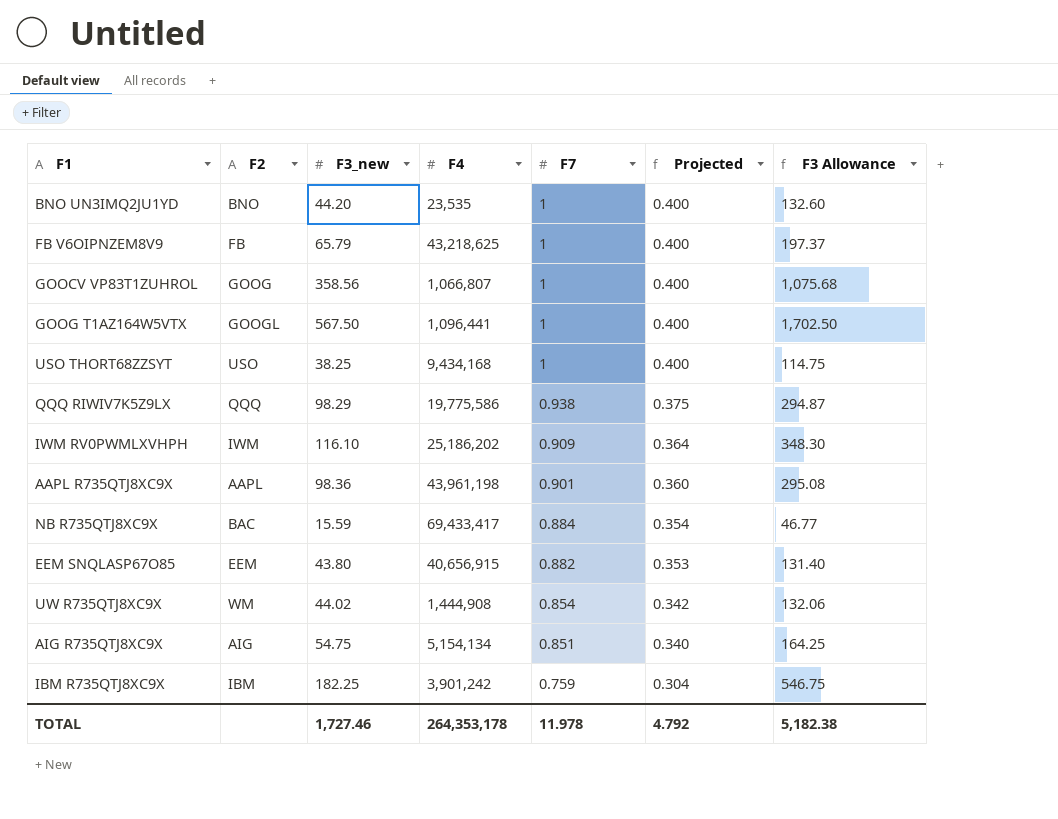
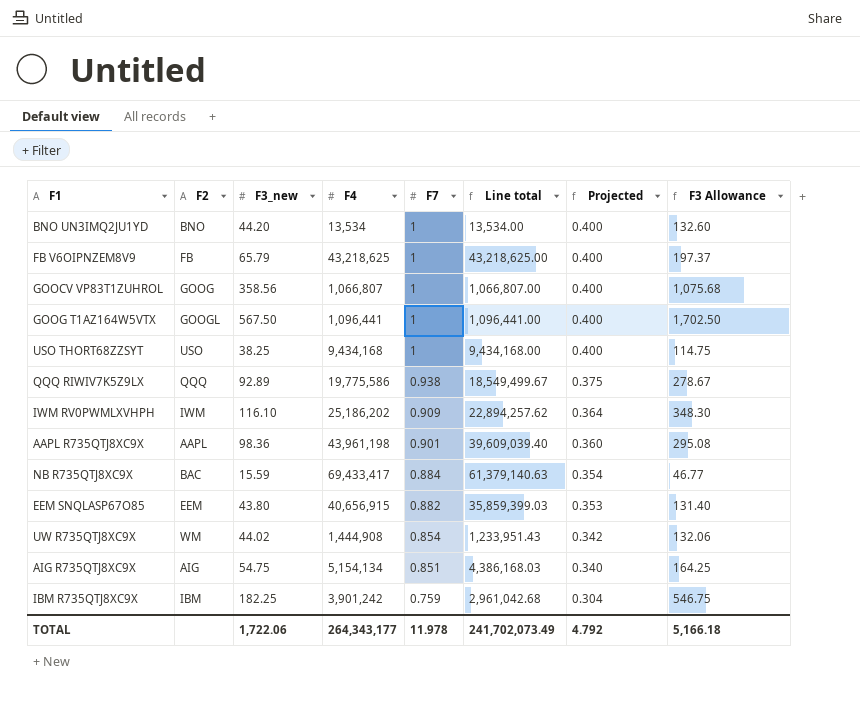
column Line total | formula: none -> [F4] * [F7]
BNO UN3IMQ2JU1YD | F4: 23,535 -> 13,534
QQQ RIWIV7K5Z9LX | F3_new: 98.29 -> 92.89
QQQ RIWIV7K5Z9LX | F3 Allowance: 294.87 -> 278.67
TOTAL | F3_new: 1,727.46 -> 1,722.06
TOTAL | F4: 264,353,178 -> 264,343,177
TOTAL | F3 Allowance: 5,182.38 -> 5,166.18

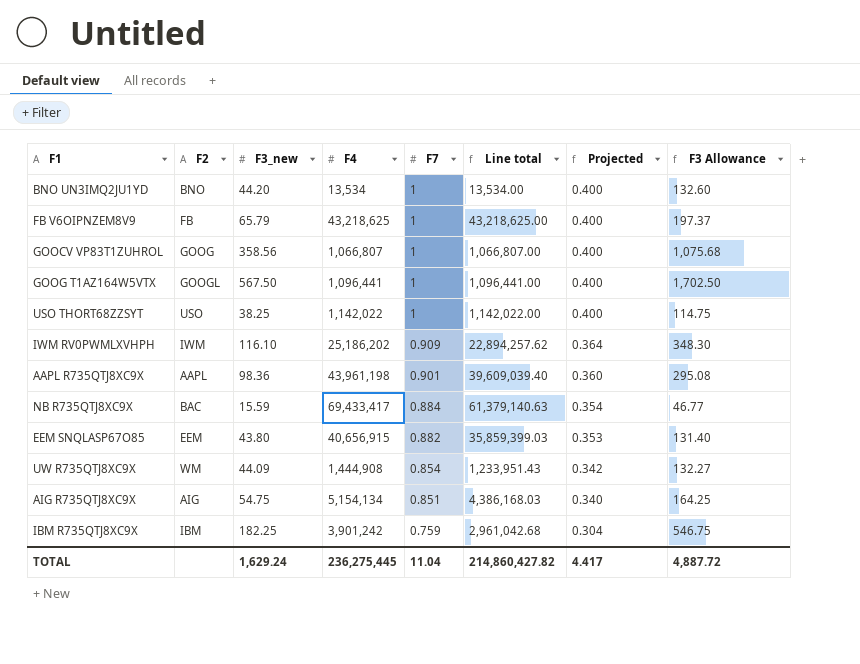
row QQQ RIWIV7K5Z9LX: QQQ | 92.89 | 19,775,586 | 0.938 | 18,549,499.67 | 0.375 | 278.67 -> none
USO THORT68ZZSYT | F4: 9,434,168 -> 1,142,022
USO THORT68ZZSYT | Line total: 9,434,168.00 -> 1,142,022.00
UW R735QTJ8XC9X | F3_new: 44.02 -> 44.09
UW R735QTJ8XC9X | F3 Allowance: 132.06 -> 132.27
TOTAL | F3_new: 1,722.06 -> 1,629.24
TOTAL | F4: 264,343,177 -> 236,275,445
TOTAL | F7: 11.978 -> 11.04
TOTAL | Line total: 241,702,073.49 -> 214,860,427.82
TOTAL | Projected: 4.792 -> 4.417
TOTAL | F3 Allowance: 5,166.18 -> 4,887.72

